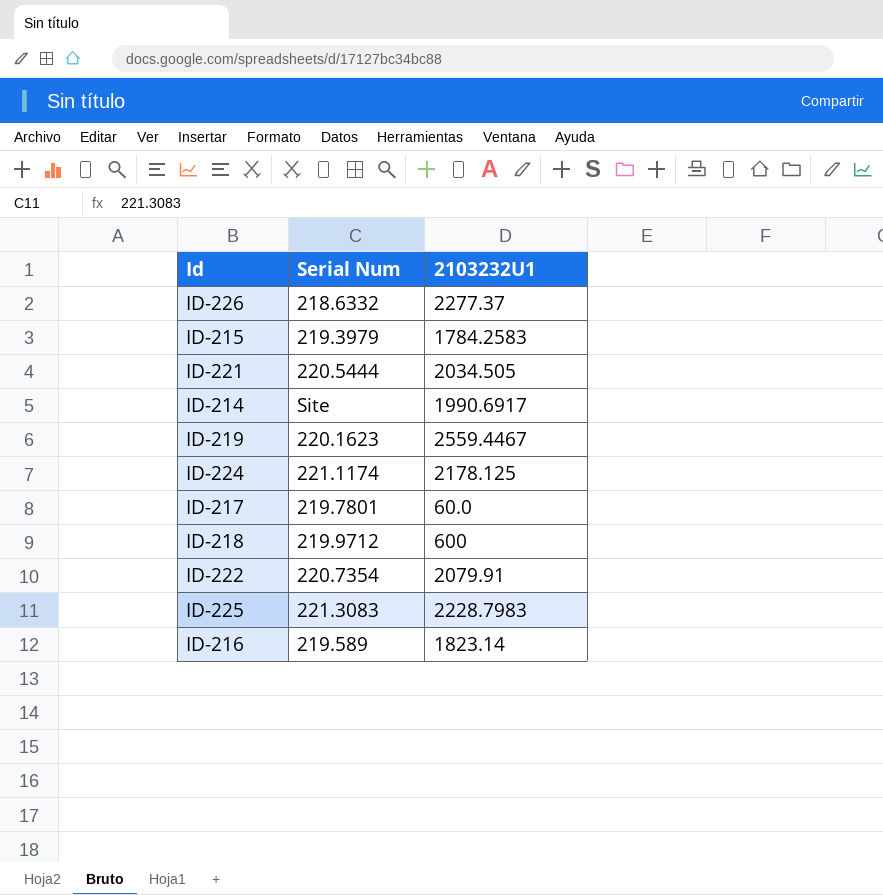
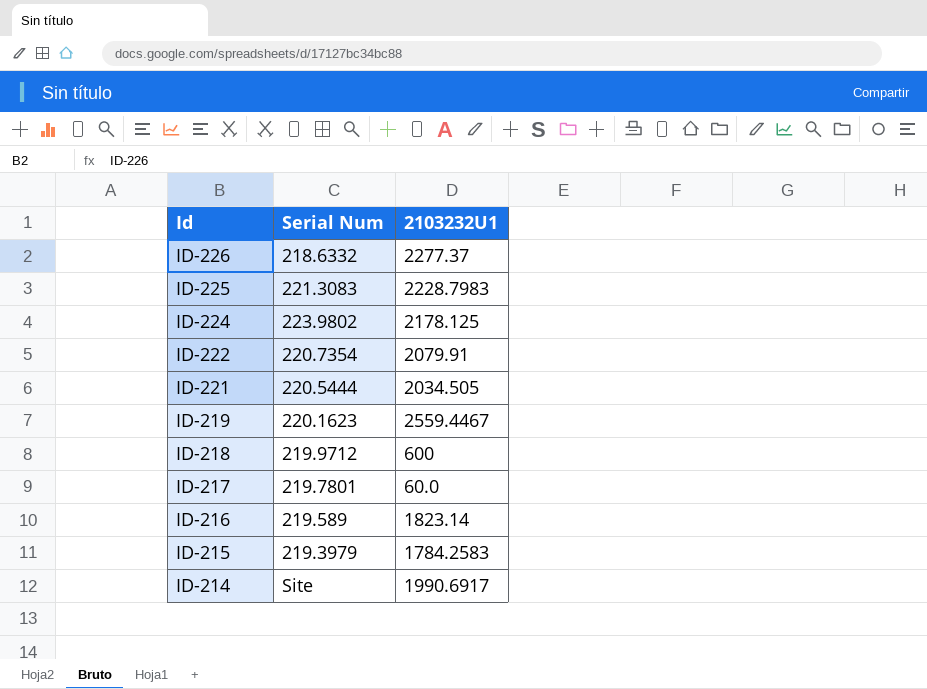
row order: none -> Id descending
ID-224 | Serial Num: 221.1174 -> 223.9802

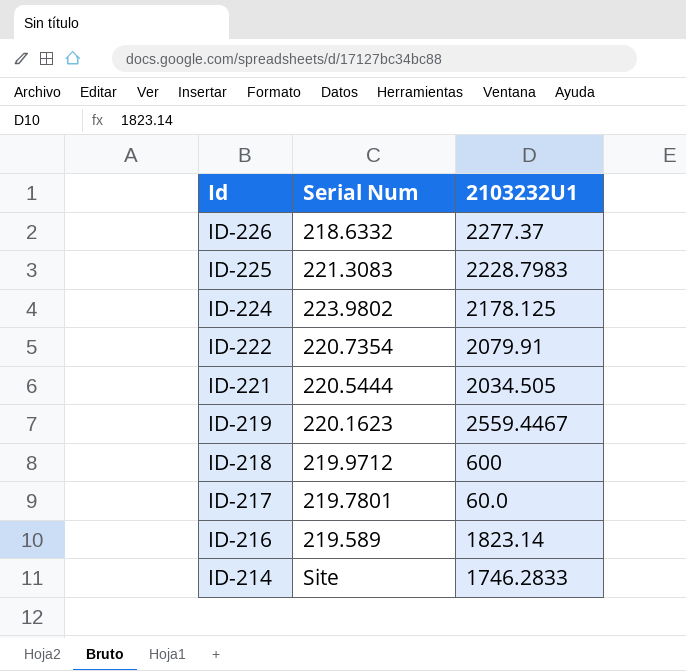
row ID-215: 219.3979 | 1784.2583 -> none
ID-214 | 2103232U1: 1990.6917 -> 1746.2833

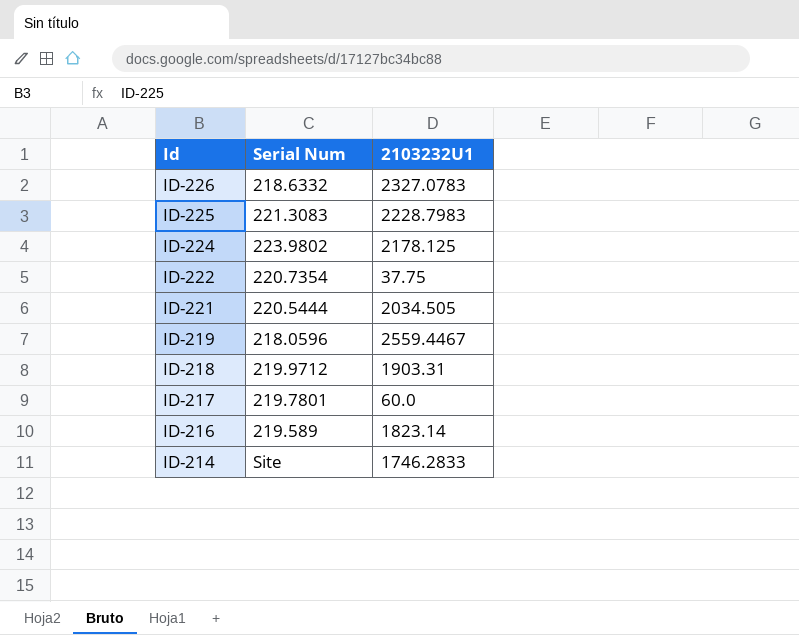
ID-226 | 2103232U1: 2277.37 -> 2327.0783
ID-222 | 2103232U1: 2079.91 -> 37.75
ID-219 | Serial Num: 220.1623 -> 218.0596
ID-218 | 2103232U1: 600 -> 1903.31

